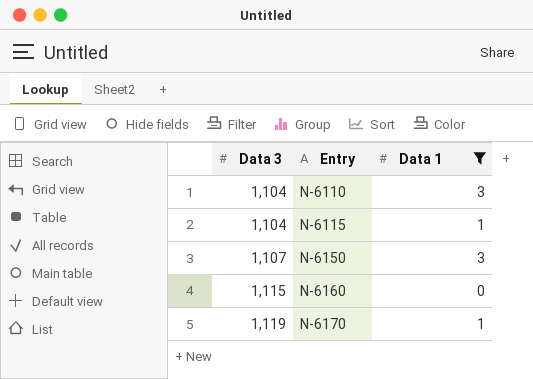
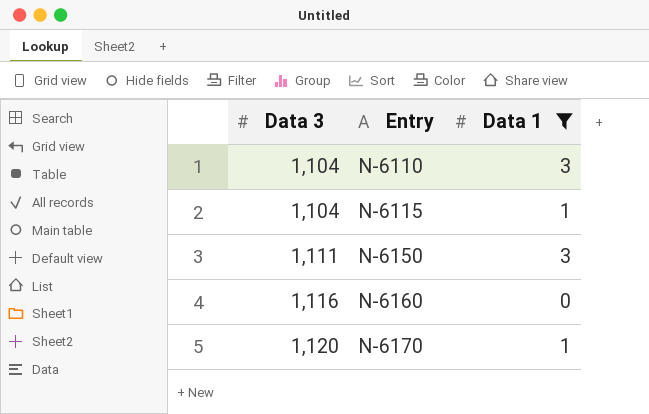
N-6150 | Data 3: 1,107 -> 1,111
N-6160 | Data 3: 1,115 -> 1,116
N-6170 | Data 3: 1,119 -> 1,120

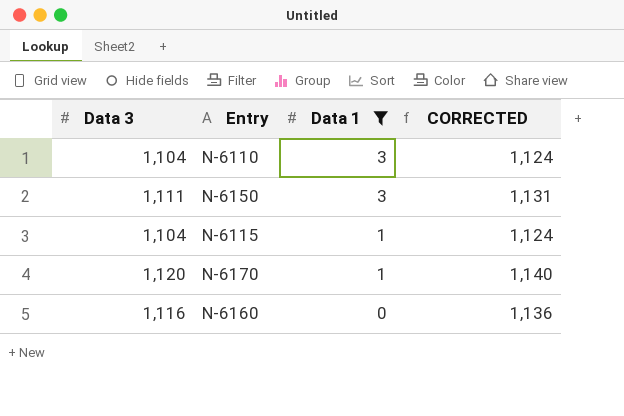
row order: Data 3 ascending -> Data 1 descending
column CORRECTED | formula: none -> [Data 3] + 20

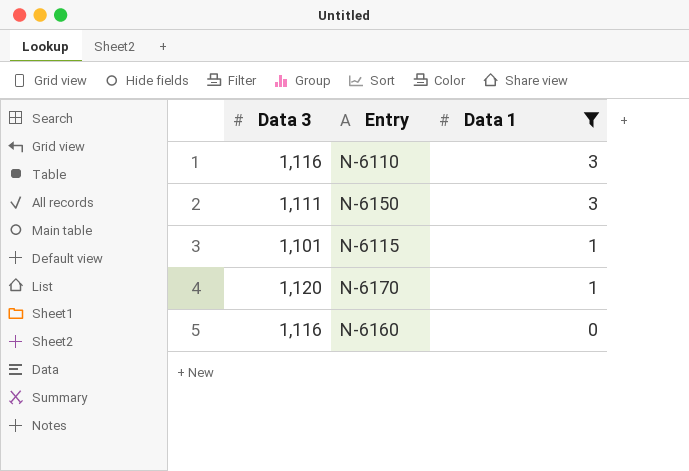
column CORRECTED | formula: [Data 3] + 20 -> none
N-6110 | Data 3: 1,104 -> 1,116
N-6115 | Data 3: 1,104 -> 1,101

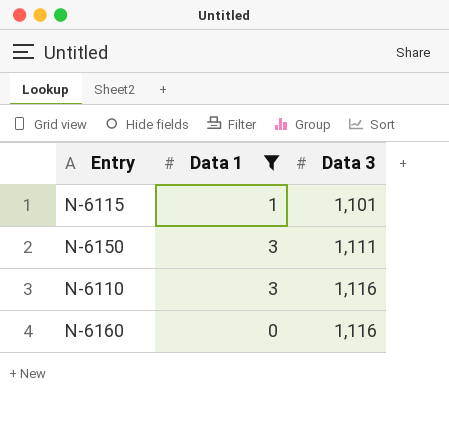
row order: Data 1 descending -> Data 3 ascending
column Data 3 | position: 1 -> 3
row N-6170: 1,120 | 1 -> none

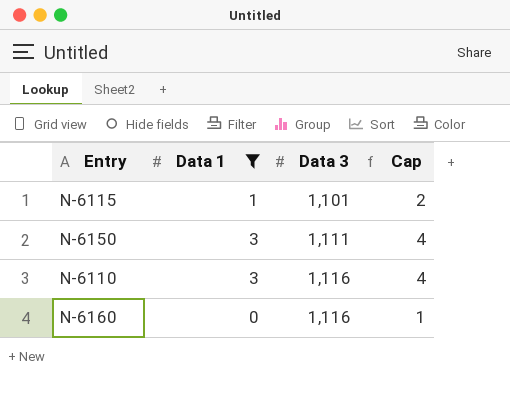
column Cap | formula: none -> [Data 1] + 1

